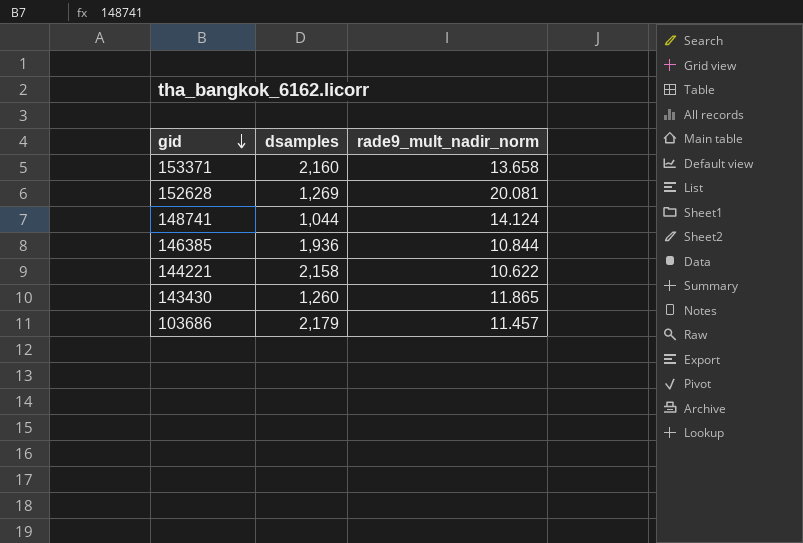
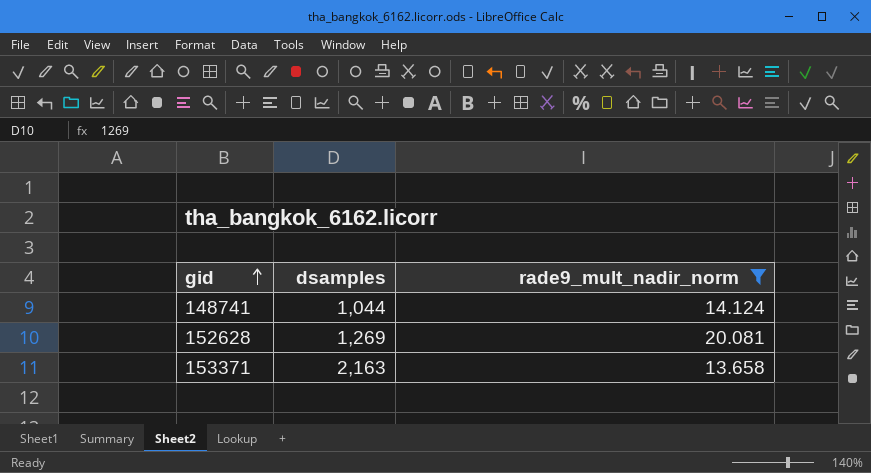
filter: none -> rade9_mult_nadir_norm >= 13.658
row order: gid descending -> gid ascending
153371 | dsamples: 2,160 -> 2,163

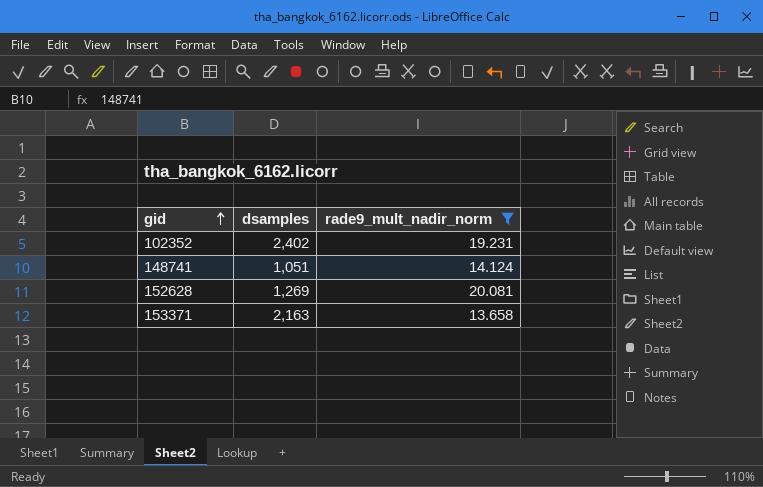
row 102352: none -> 2,402 | 19.231
148741 | dsamples: 1,044 -> 1,051

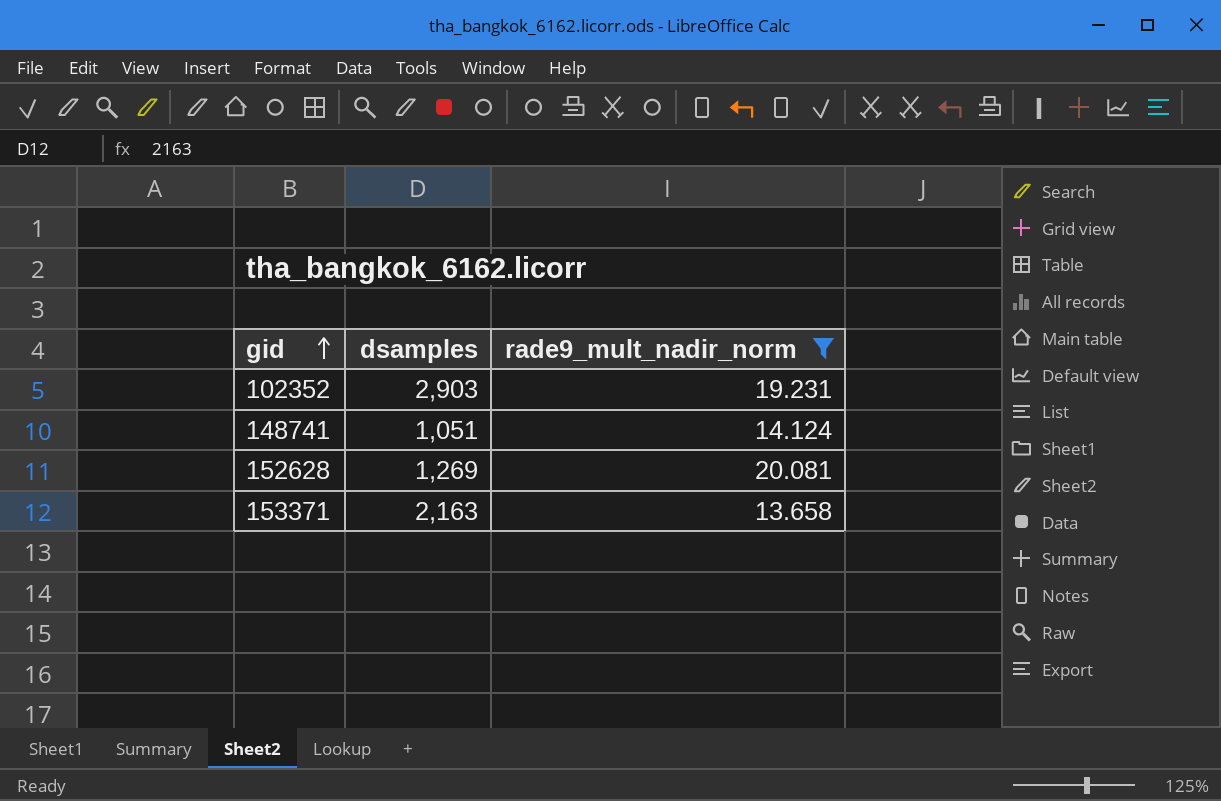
102352 | dsamples: 2,402 -> 2,903

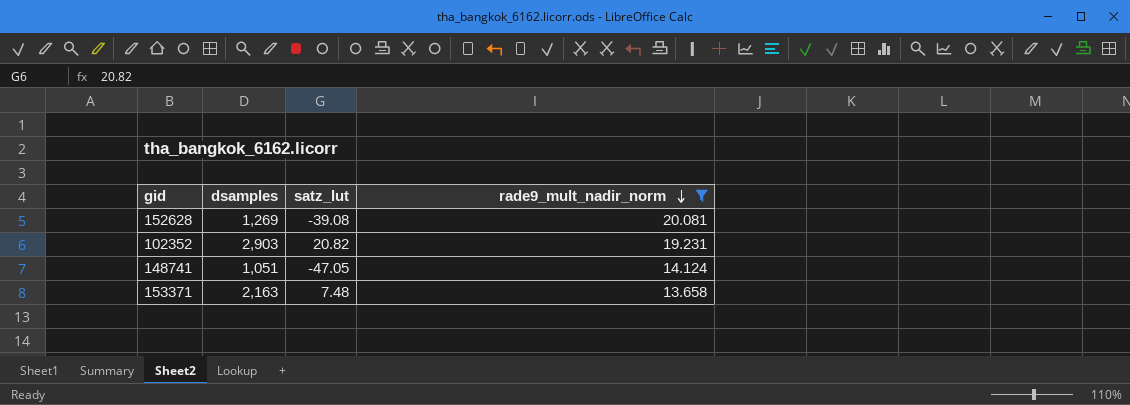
row order: gid ascending -> rade9_mult_nadir_norm descending
column satz_lut | position: none -> 3

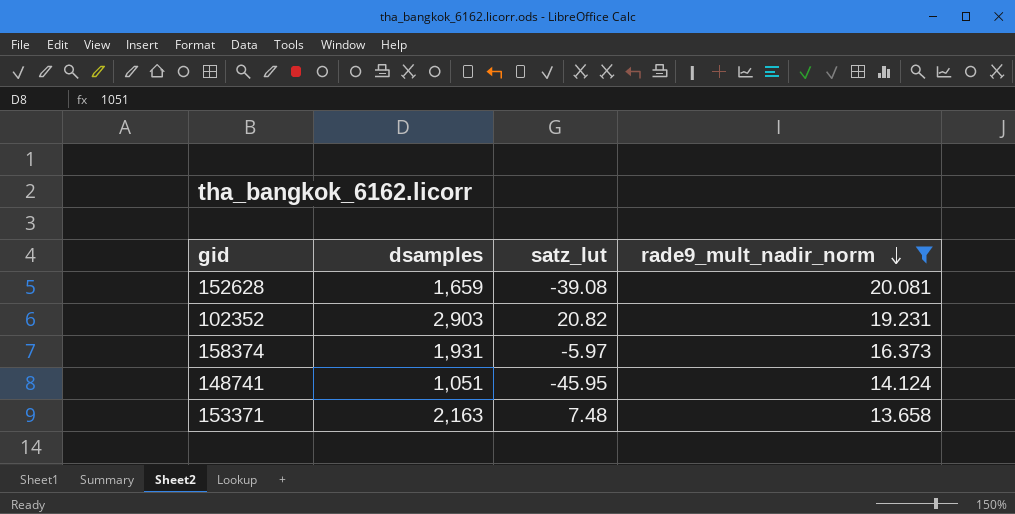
152628 | dsamples: 1,269 -> 1,659
row 158374: none -> 1,931 | -5.97 | 16.373
148741 | satz_lut: -47.05 -> -45.95

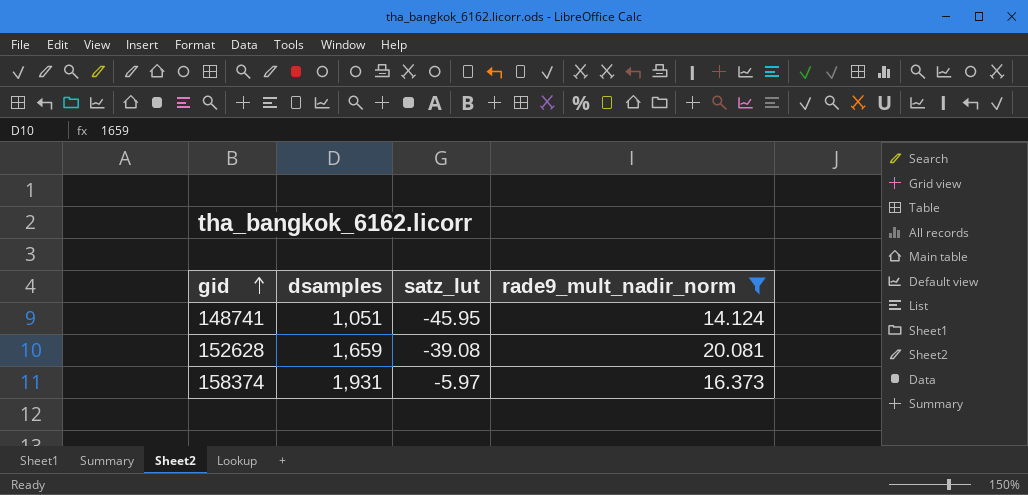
row order: rade9_mult_nadir_norm descending -> gid ascending
row 102352: 2,903 | 20.82 | 19.231 -> none
row 153371: 2,163 | 7.48 | 13.658 -> none

